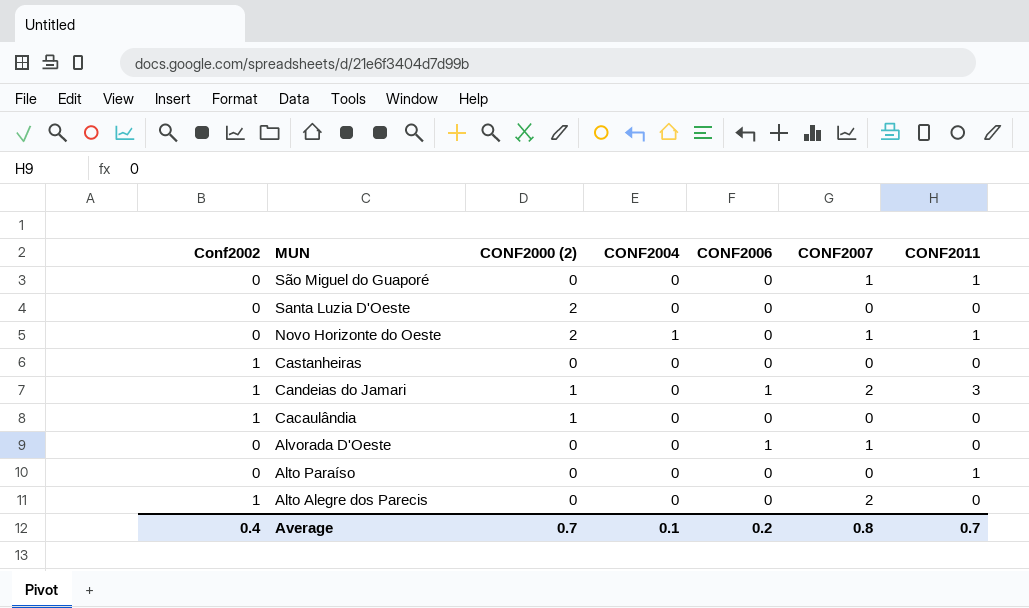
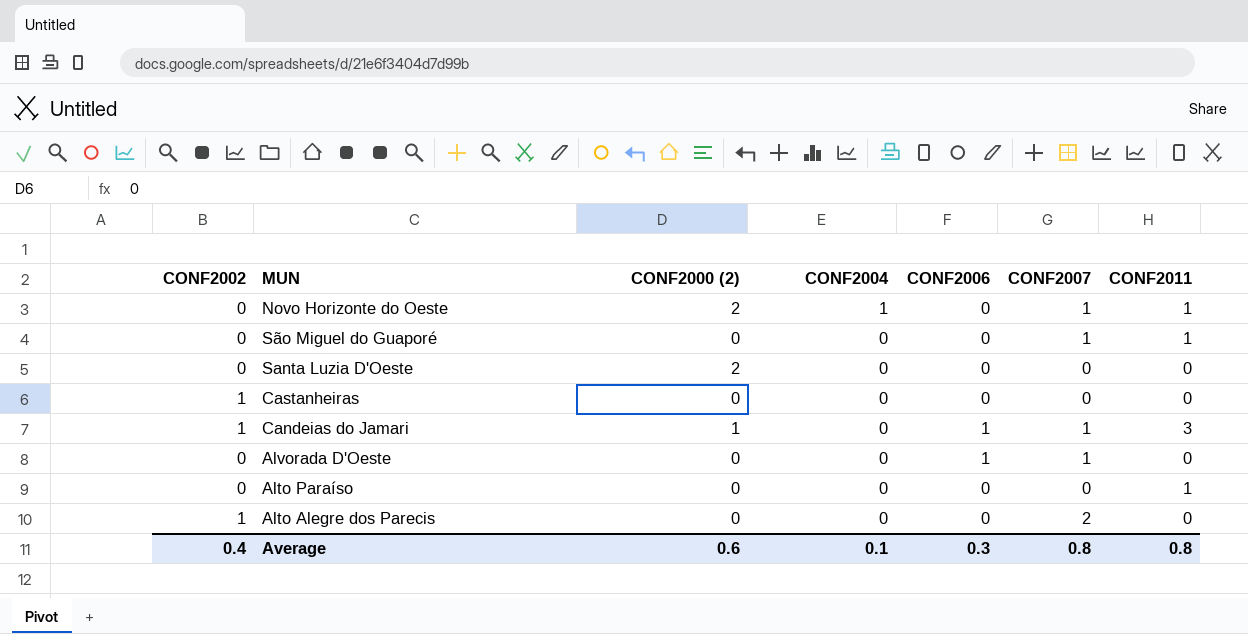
row order: MUN descending -> CONF2004 descending
column name: Conf2002 -> CONF2002
row Cacaulândia: 1 | 1 | 0 | 0 | 0 | 0 -> none
Candeias do Jamari | CONF2007: 2 -> 1
Average | CONF2000 (2): 0.7 -> 0.6
Average | CONF2006: 0.2 -> 0.3
Average | CONF2011: 0.7 -> 0.8

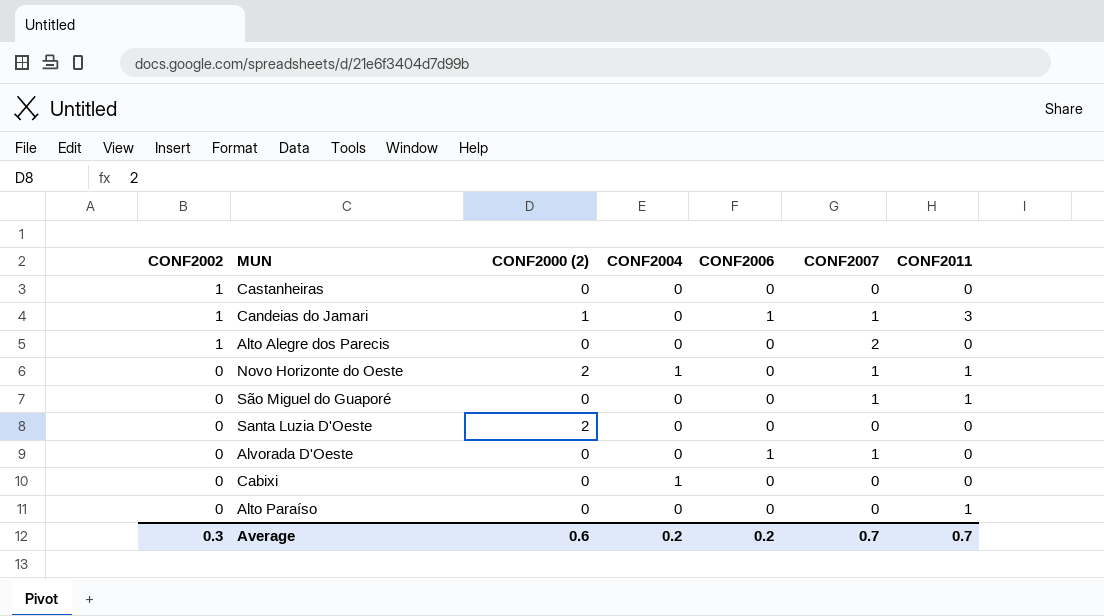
row order: CONF2004 descending -> CONF2002 descending
row Cabixi: none -> 0 | 0 | 1 | 0 | 0 | 0
Average | CONF2002: 0.4 -> 0.3
Average | CONF2004: 0.1 -> 0.2
Average | CONF2006: 0.3 -> 0.2
Average | CONF2007: 0.8 -> 0.7
Average | CONF2011: 0.8 -> 0.7

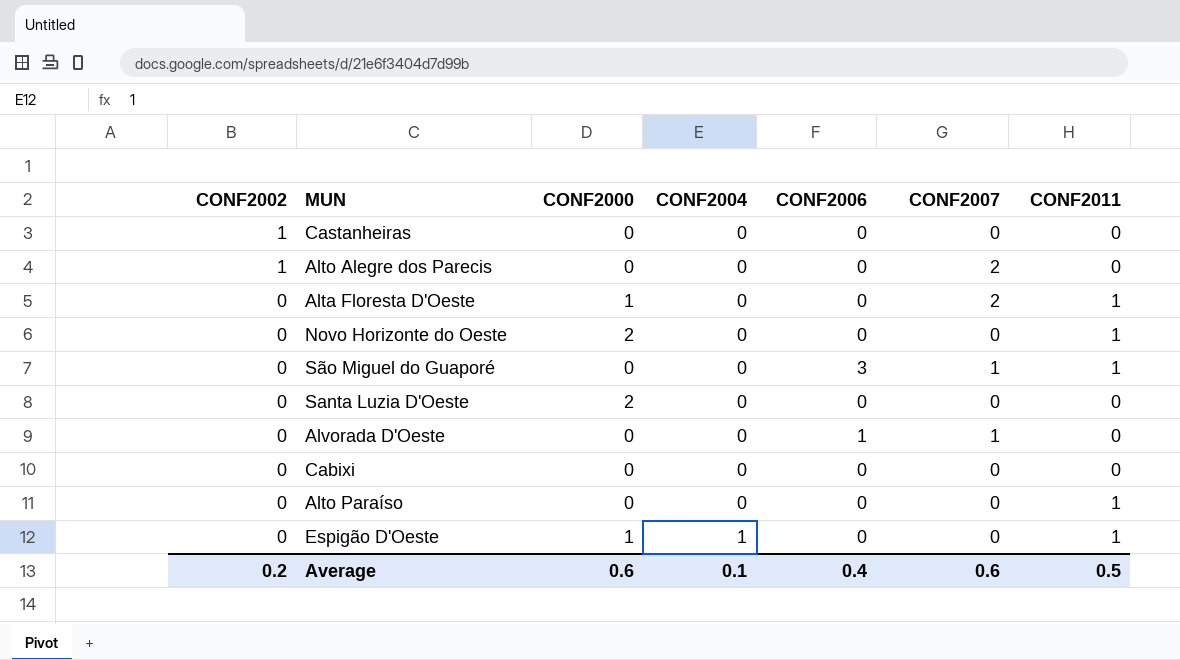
column name: CONF2000 (2) -> CONF2000
row Candeias do Jamari: 1 | 1 | 0 | 1 | 1 | 3 -> none
row Alta Floresta D'Oeste: none -> 0 | 1 | 0 | 0 | 2 | 1
Novo Horizonte do Oeste | CONF2004: 1 -> 0
Novo Horizonte do Oeste | CONF2007: 1 -> 0
São Miguel do Guaporé | CONF2006: 0 -> 3
Cabixi | CONF2004: 1 -> 0
row Espigão D'Oeste: none -> 0 | 1 | 1 | 0 | 0 | 1
Average | CONF2002: 0.3 -> 0.2
Average | CONF2004: 0.2 -> 0.1
Average | CONF2006: 0.2 -> 0.4
Average | CONF2007: 0.7 -> 0.6
Average | CONF2011: 0.7 -> 0.5

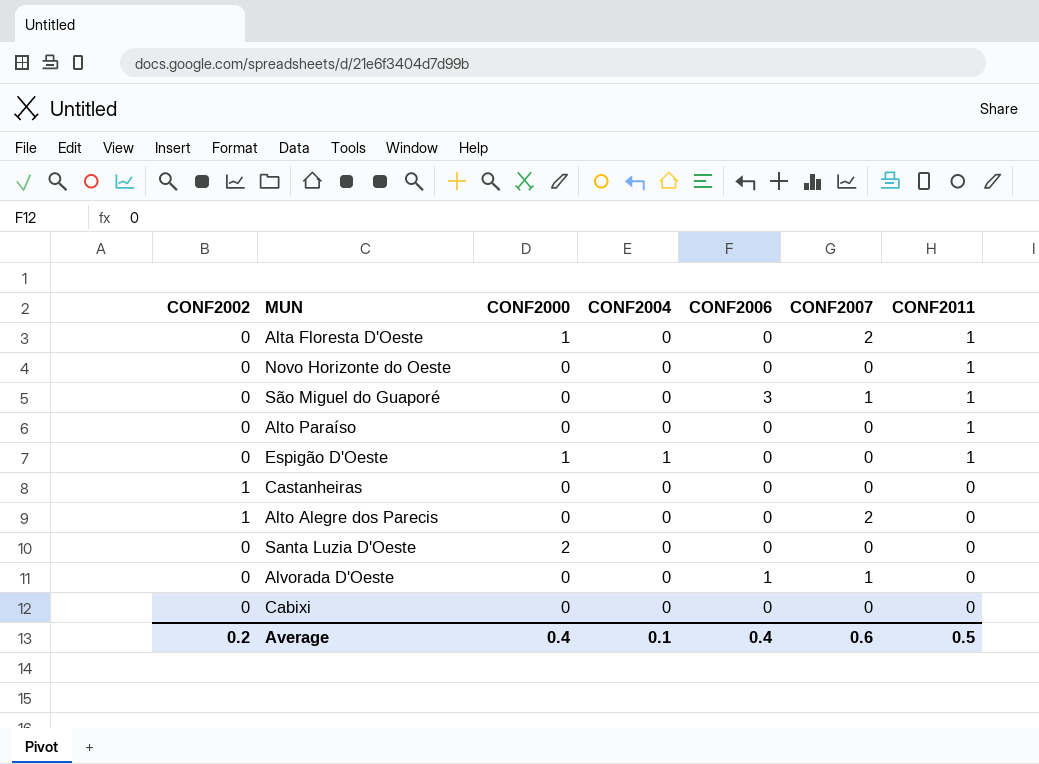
row order: CONF2002 descending -> CONF2011 descending
Novo Horizonte do Oeste | CONF2000: 2 -> 0
Average | CONF2000: 0.6 -> 0.4

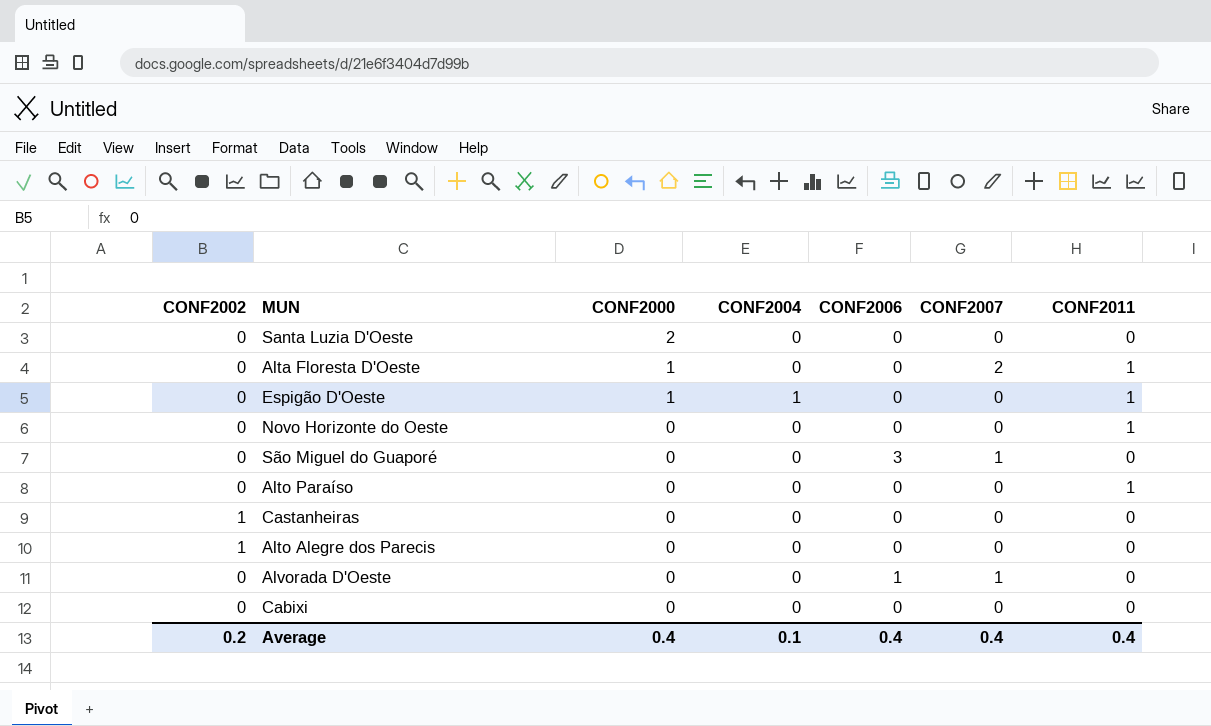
row order: CONF2011 descending -> CONF2000 descending
São Miguel do Guaporé | CONF2011: 1 -> 0
Alto Alegre dos Parecis | CONF2007: 2 -> 0
Average | CONF2007: 0.6 -> 0.4
Average | CONF2011: 0.5 -> 0.4

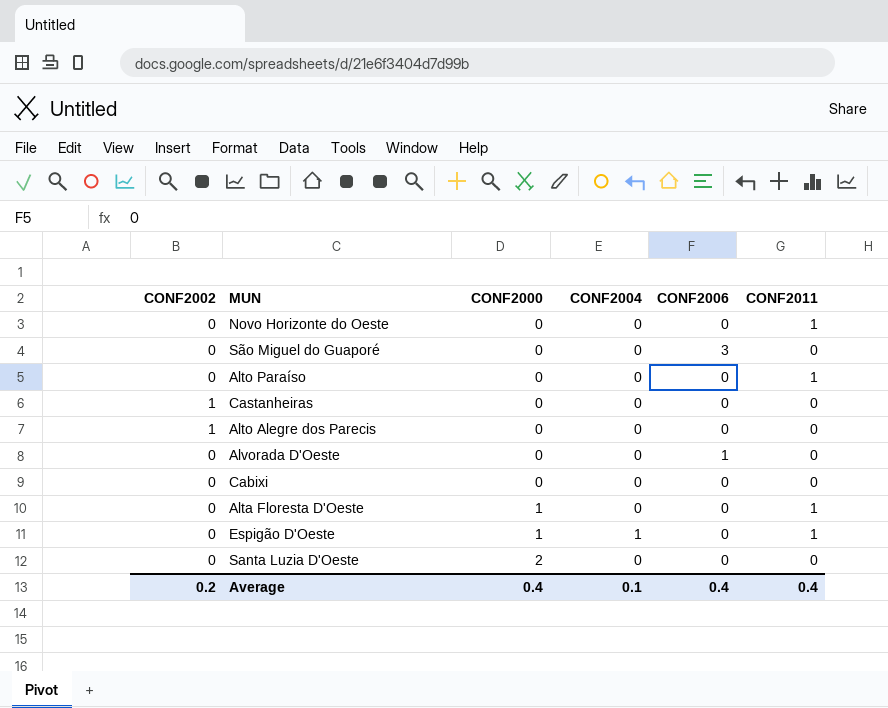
row order: CONF2000 descending -> CONF2000 ascending
column CONF2007 | position: 6 -> none

